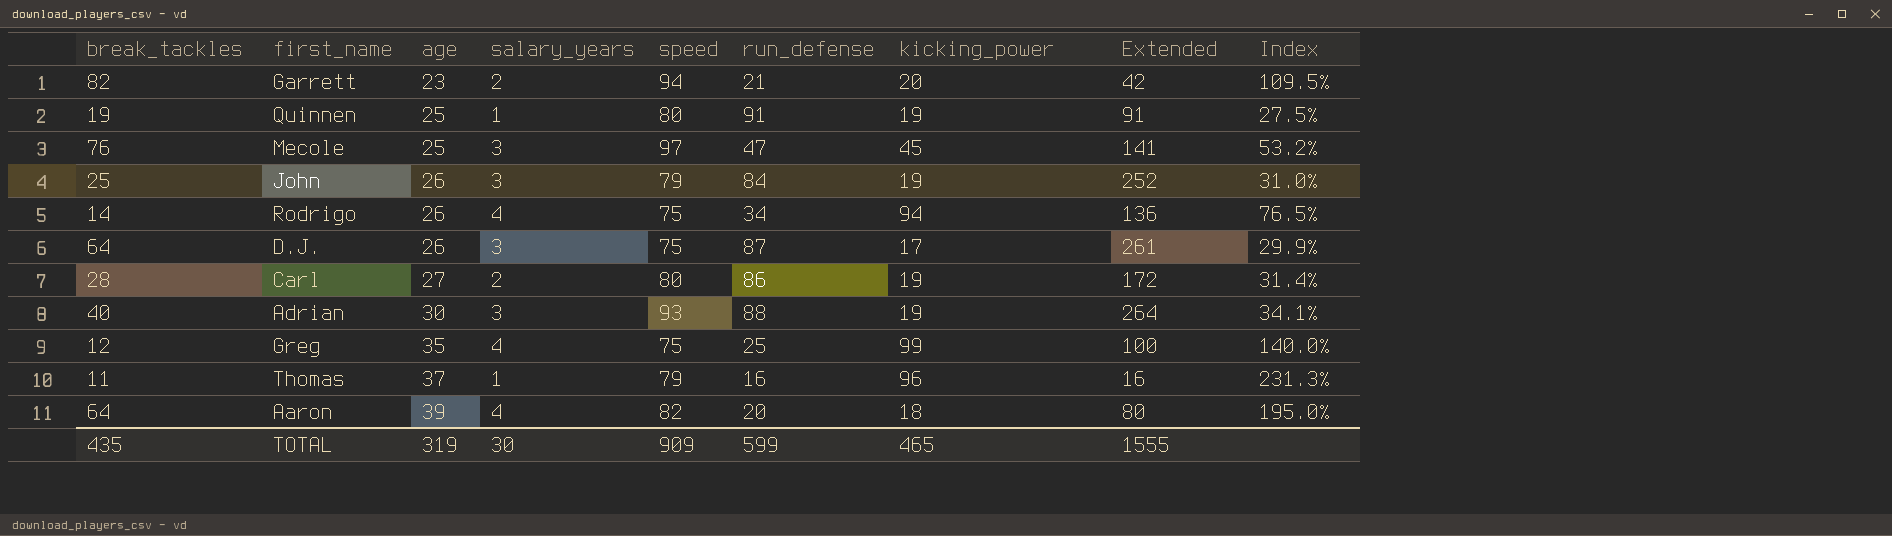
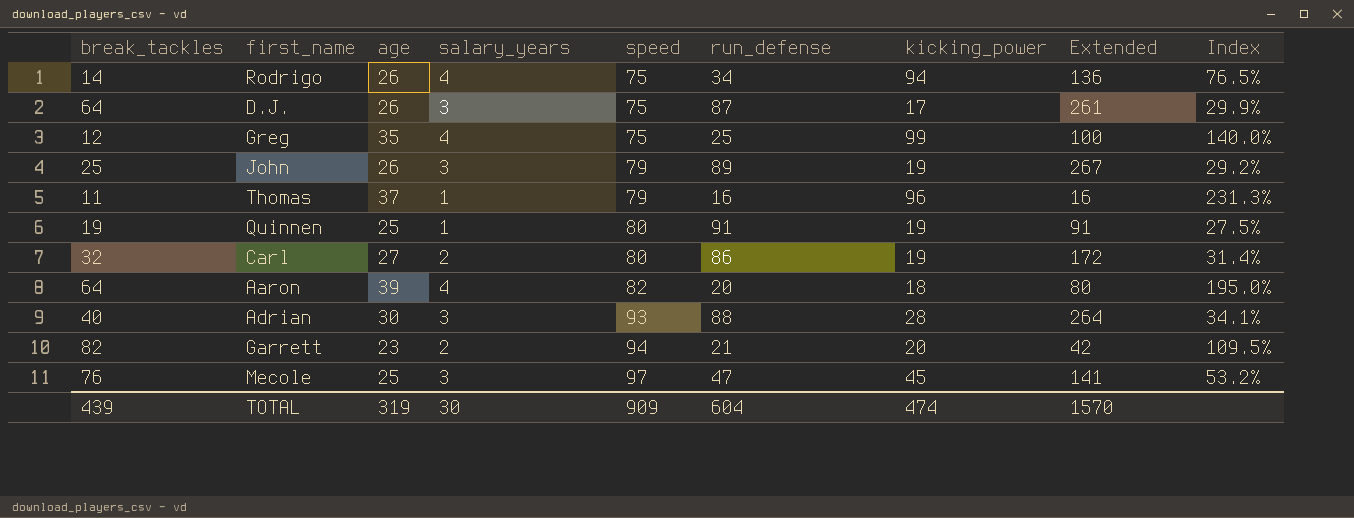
row order: age ascending -> speed ascending
John | run_defense: 84 -> 89
John | Extended: 252 -> 267
John | Index: 31.0% -> 29.2%
Carl | break_tackles: 28 -> 32
Adrian | kicking_power: 19 -> 28
TOTAL | break_tackles: 435 -> 439
TOTAL | run_defense: 599 -> 604
TOTAL | kicking_power: 465 -> 474
TOTAL | Extended: 1555 -> 1570

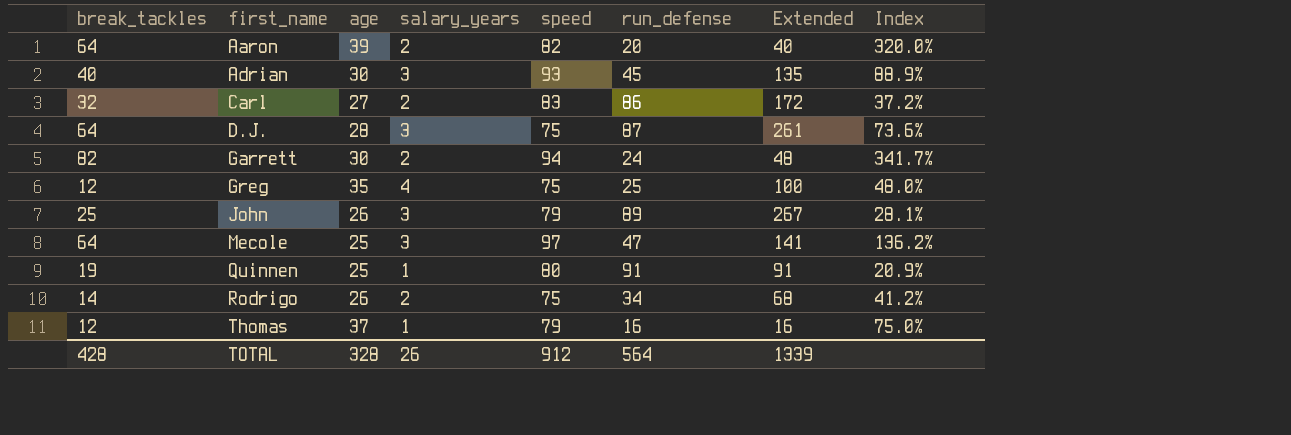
row order: speed ascending -> first_name ascending
column kicking_power | position: 7 -> none
column Index | formula: [age] / [run_defense] -> [break_tackles] / [run_defense]
Aaron | salary_years: 4 -> 2
Aaron | Extended: 80 -> 40
Adrian | run_defense: 88 -> 45
Adrian | Extended: 264 -> 135
Carl | speed: 80 -> 83
D.J. | age: 26 -> 28
Garrett | age: 23 -> 30
Garrett | run_defense: 21 -> 24
Garrett | Extended: 42 -> 48
Mecole | break_tackles: 76 -> 64
Rodrigo | salary_years: 4 -> 2
Rodrigo | Extended: 136 -> 68
Thomas | break_tackles: 11 -> 12
TOTAL | break_tackles: 439 -> 428
TOTAL | age: 319 -> 328
TOTAL | salary_years: 30 -> 26
TOTAL | speed: 909 -> 912
TOTAL | run_defense: 604 -> 564
TOTAL | Extended: 1570 -> 1339

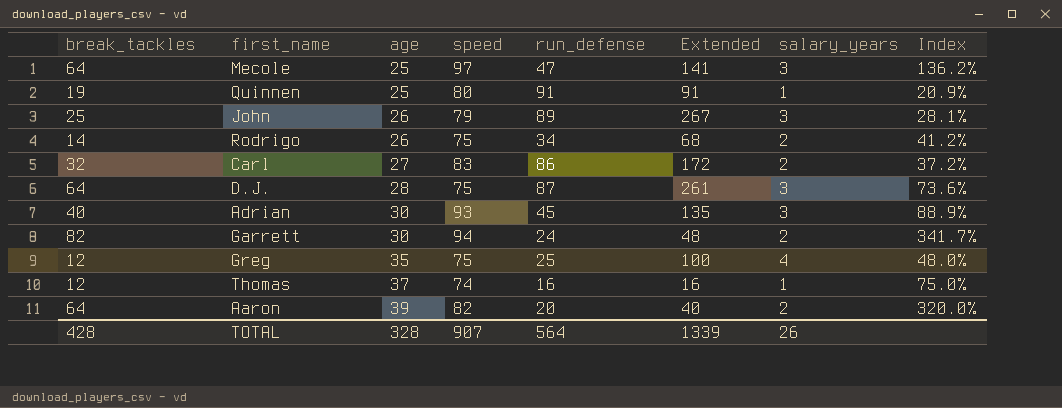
row order: first_name ascending -> age ascending
column salary_years | position: 4 -> 7
Thomas | speed: 79 -> 74
TOTAL | speed: 912 -> 907

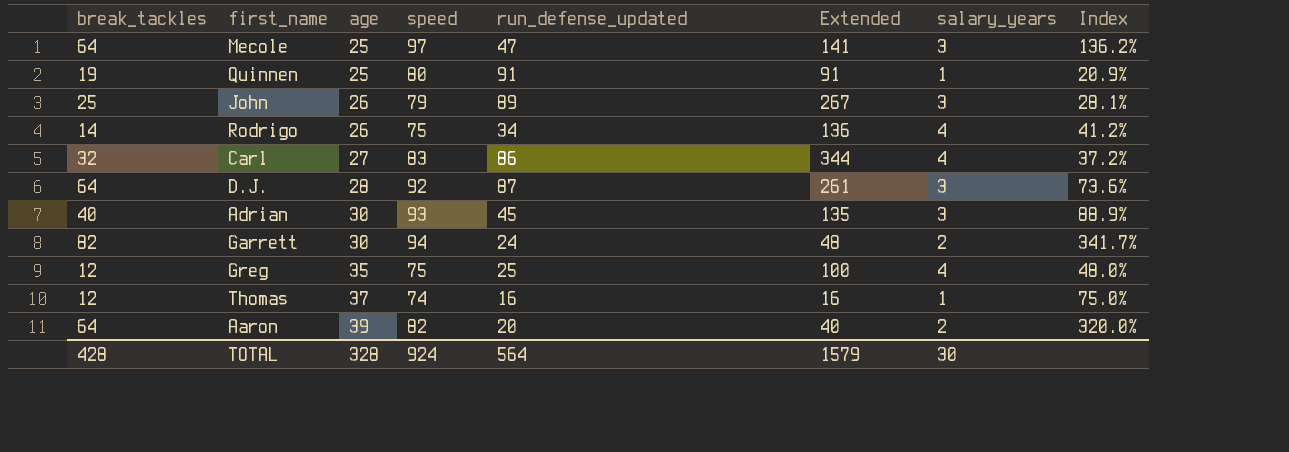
column name: run_defense -> run_defense_updated
Rodrigo | Extended: 68 -> 136
Rodrigo | salary_years: 2 -> 4
Carl | Extended: 172 -> 344
Carl | salary_years: 2 -> 4
D.J. | speed: 75 -> 92
TOTAL | speed: 907 -> 924
TOTAL | Extended: 1339 -> 1579
TOTAL | salary_years: 26 -> 30

